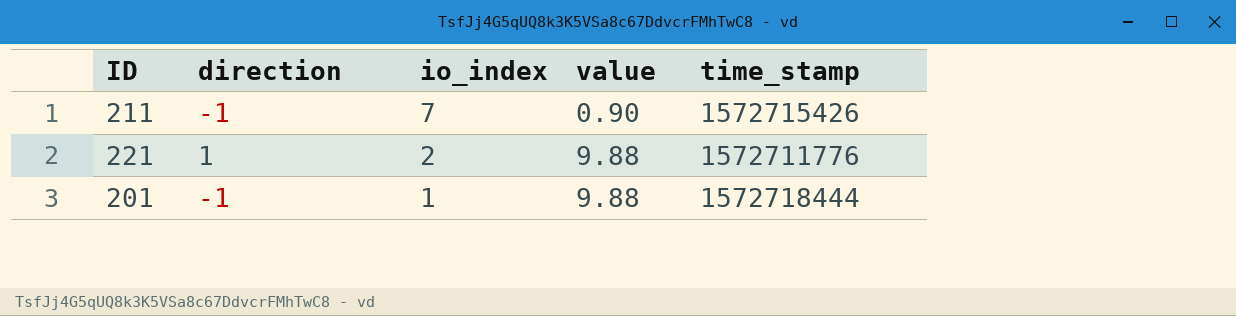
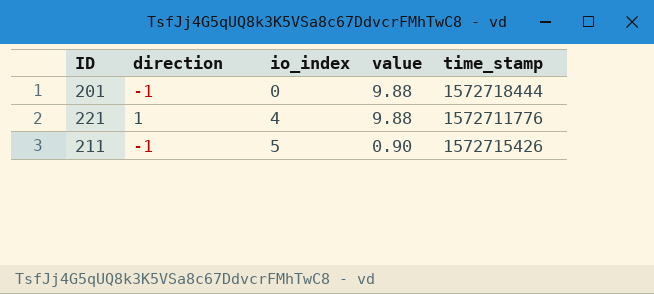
row order: io_index descending -> io_index ascending
201 | io_index: 1 -> 0
221 | io_index: 2 -> 4
211 | io_index: 7 -> 5

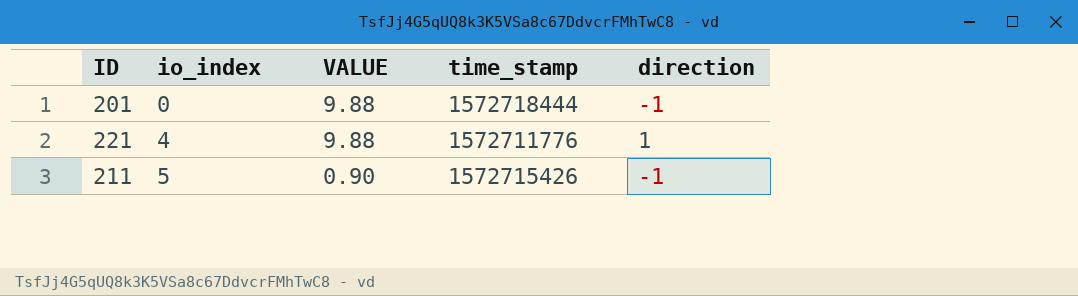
column name: value -> VALUE
column direction | position: 2 -> 5

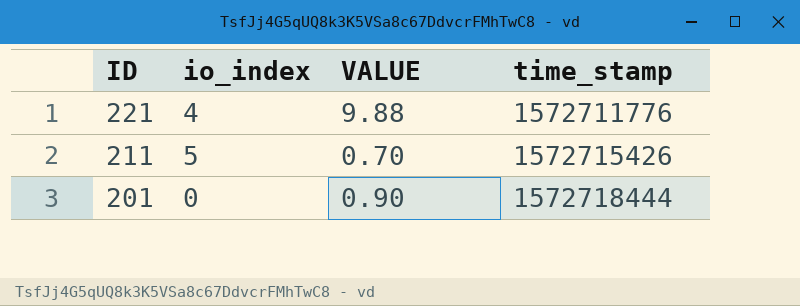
row order: io_index ascending -> ID descending
column direction | position: 5 -> none
211 | VALUE: 0.90 -> 0.70
201 | VALUE: 9.88 -> 0.90

